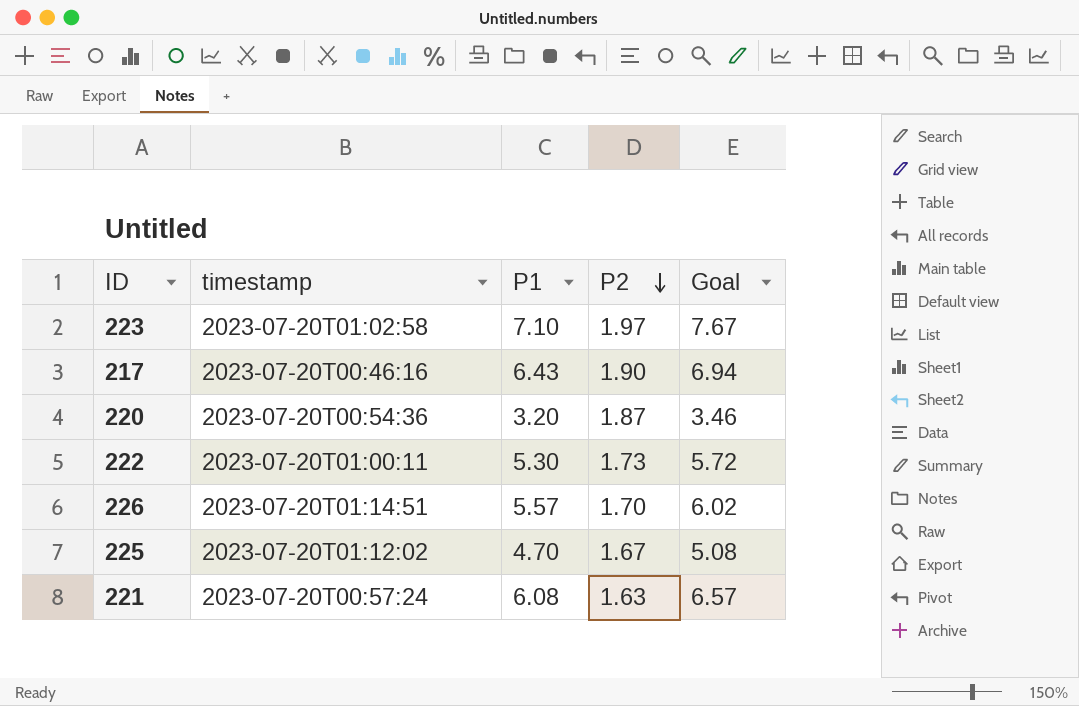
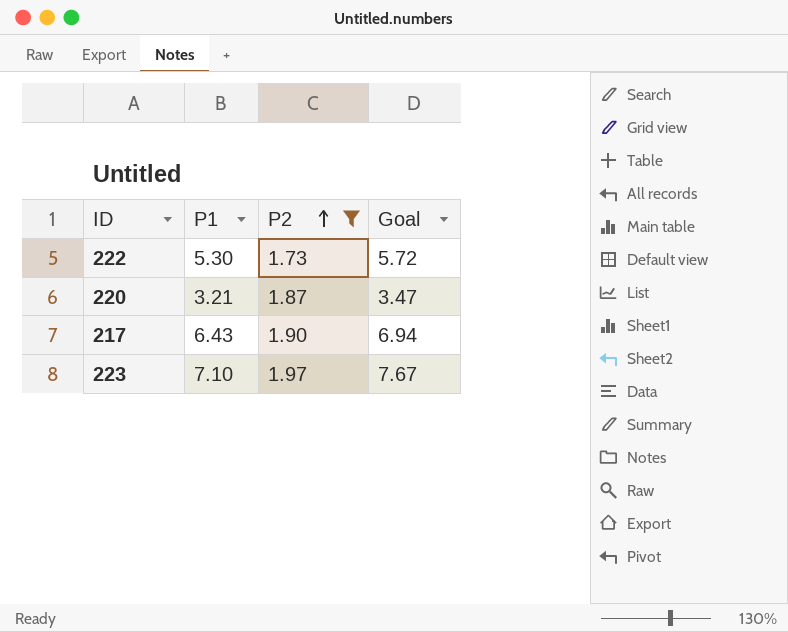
filter: none -> P2 >= 1.73
row order: P2 descending -> P2 ascending
column timestamp | position: 2 -> none
220 | P1: 3.20 -> 3.21
220 | Goal: 3.46 -> 3.47

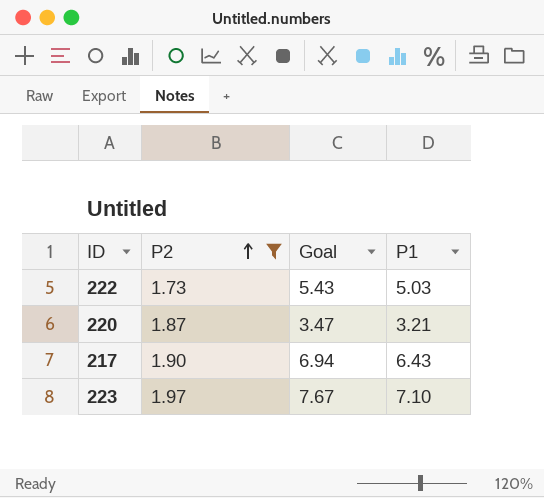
column P1 | position: 2 -> 4
222 | Goal: 5.72 -> 5.43
222 | P1: 5.30 -> 5.03

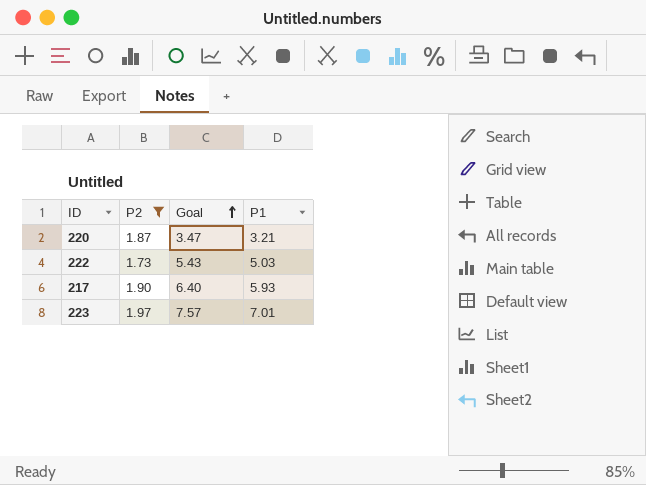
row order: P2 ascending -> Goal ascending
217 | Goal: 6.94 -> 6.40
217 | P1: 6.43 -> 5.93
223 | Goal: 7.67 -> 7.57
223 | P1: 7.10 -> 7.01

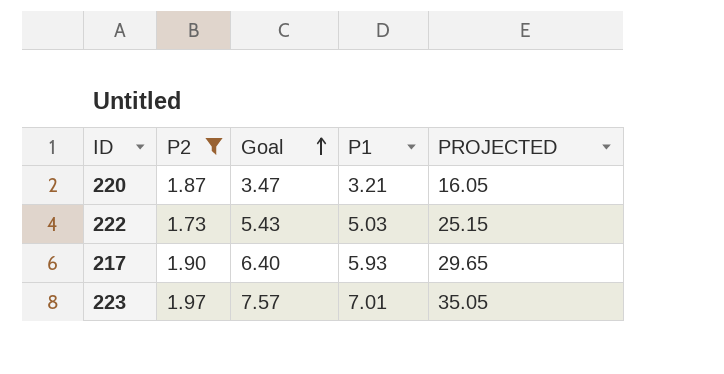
column PROJECTED | formula: none -> [P1] * 5

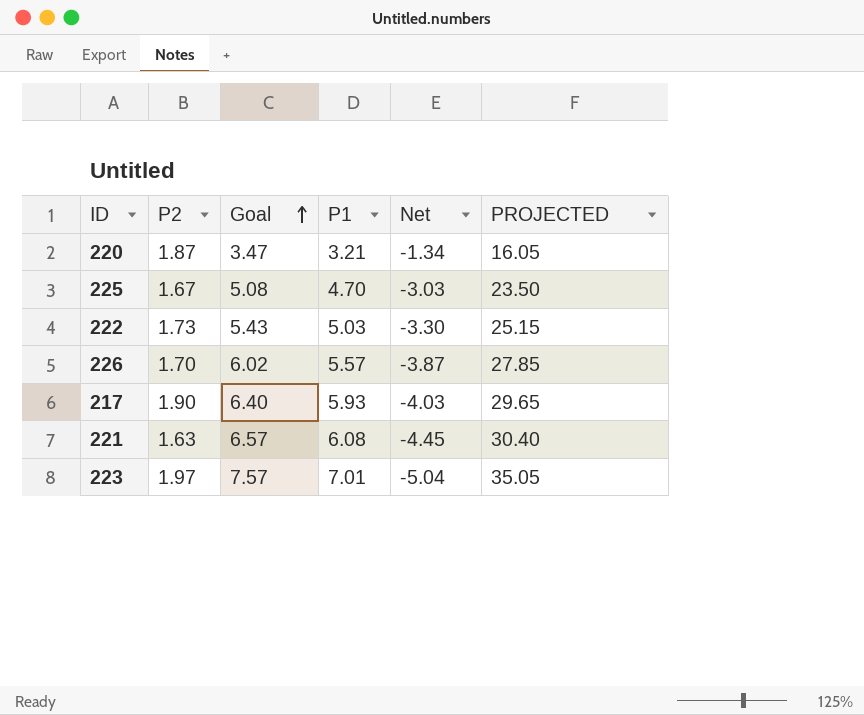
filter: P2 >= 1.73 -> none
column Net | formula: none -> [P2] - [P1]

